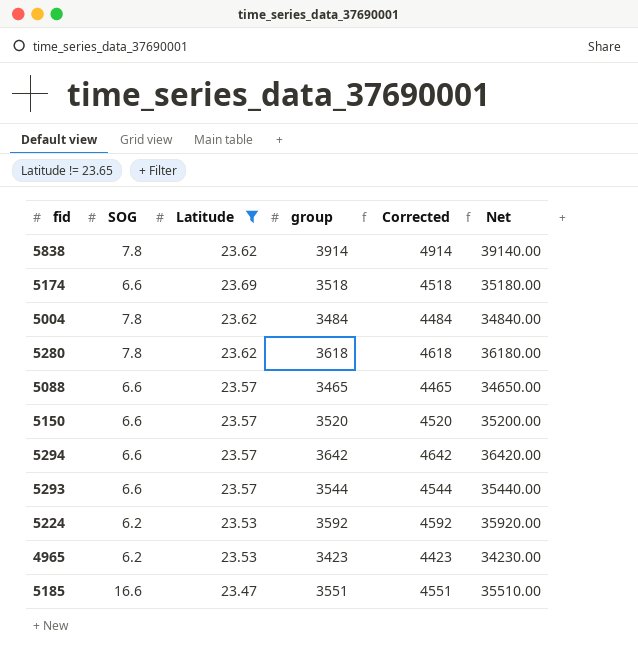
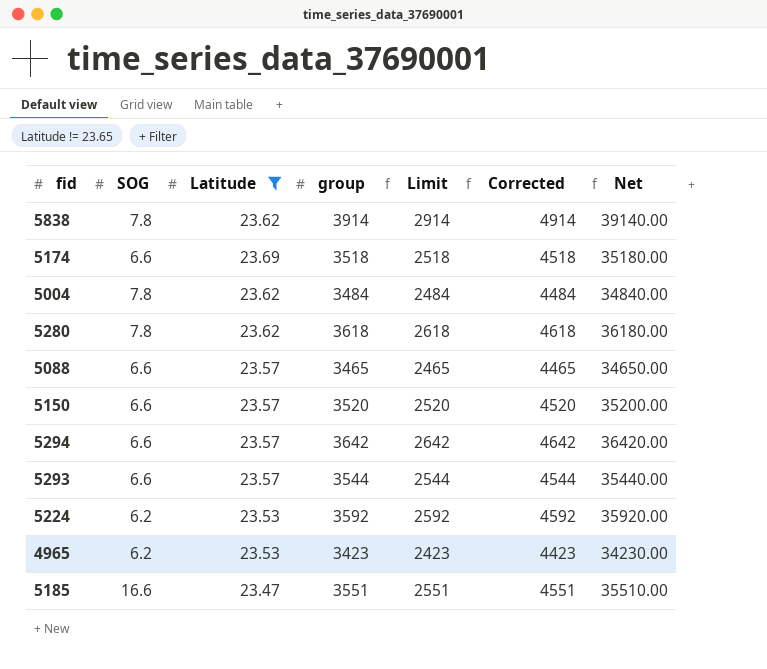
column Limit | formula: none -> [group] - 1000

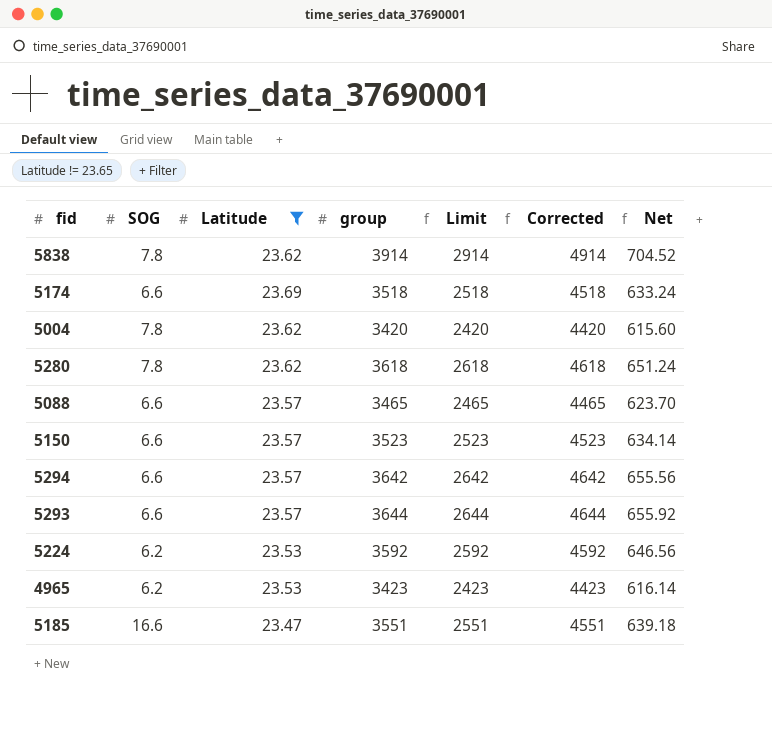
column Net | formula: [group] * 10 -> [group] * 0.18
5004 | group: 3484 -> 3420
5004 | Limit: 2484 -> 2420
5004 | Corrected: 4484 -> 4420
5150 | group: 3520 -> 3523
5150 | Limit: 2520 -> 2523
5150 | Corrected: 4520 -> 4523
5293 | group: 3544 -> 3644
5293 | Limit: 2544 -> 2644
5293 | Corrected: 4544 -> 4644

